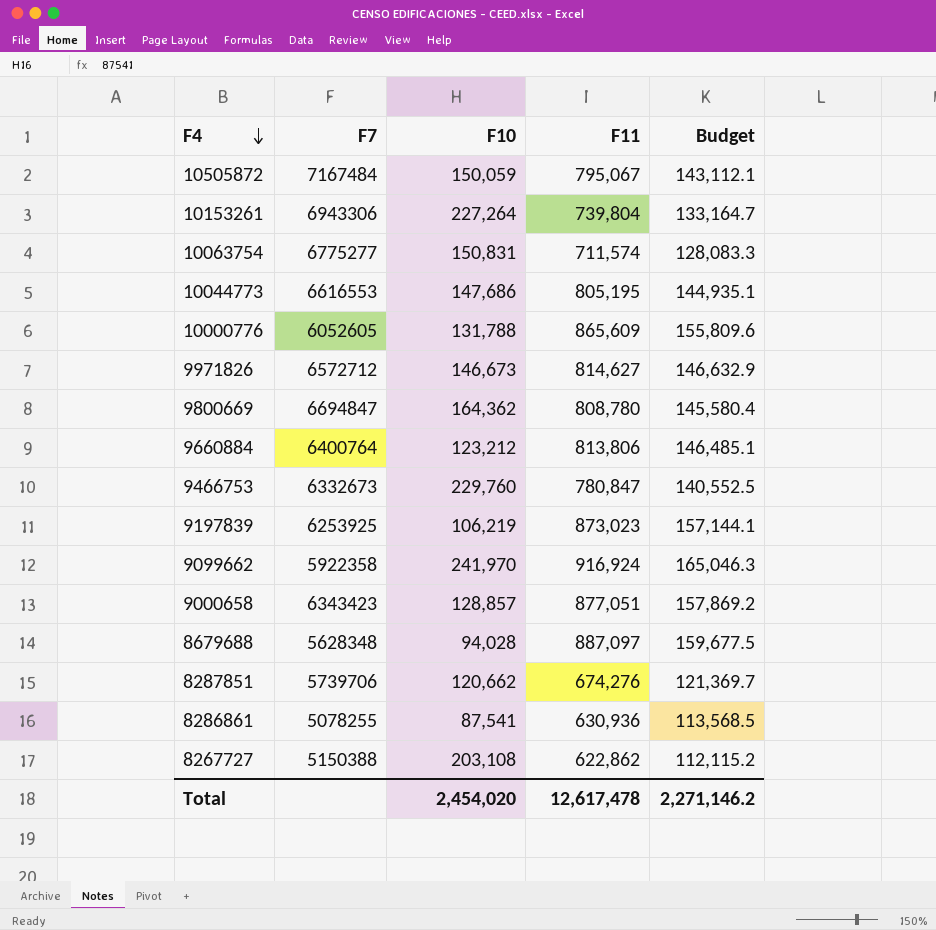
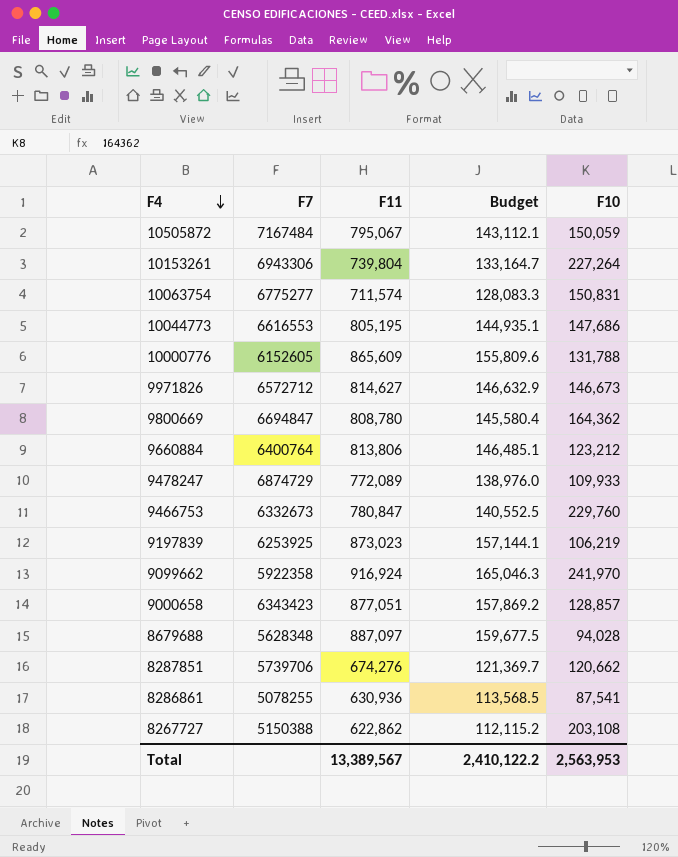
column F10 | position: 3 -> 5
10000776 | F7: 6052605 -> 6152605
row 9478247: none -> 6874729 | 772,089 | 138,976.0 | 109,933
Total | F11: 12,617,478 -> 13,389,567
Total | Budget: 2,271,146.2 -> 2,410,122.2
Total | F10: 2,454,020 -> 2,563,953

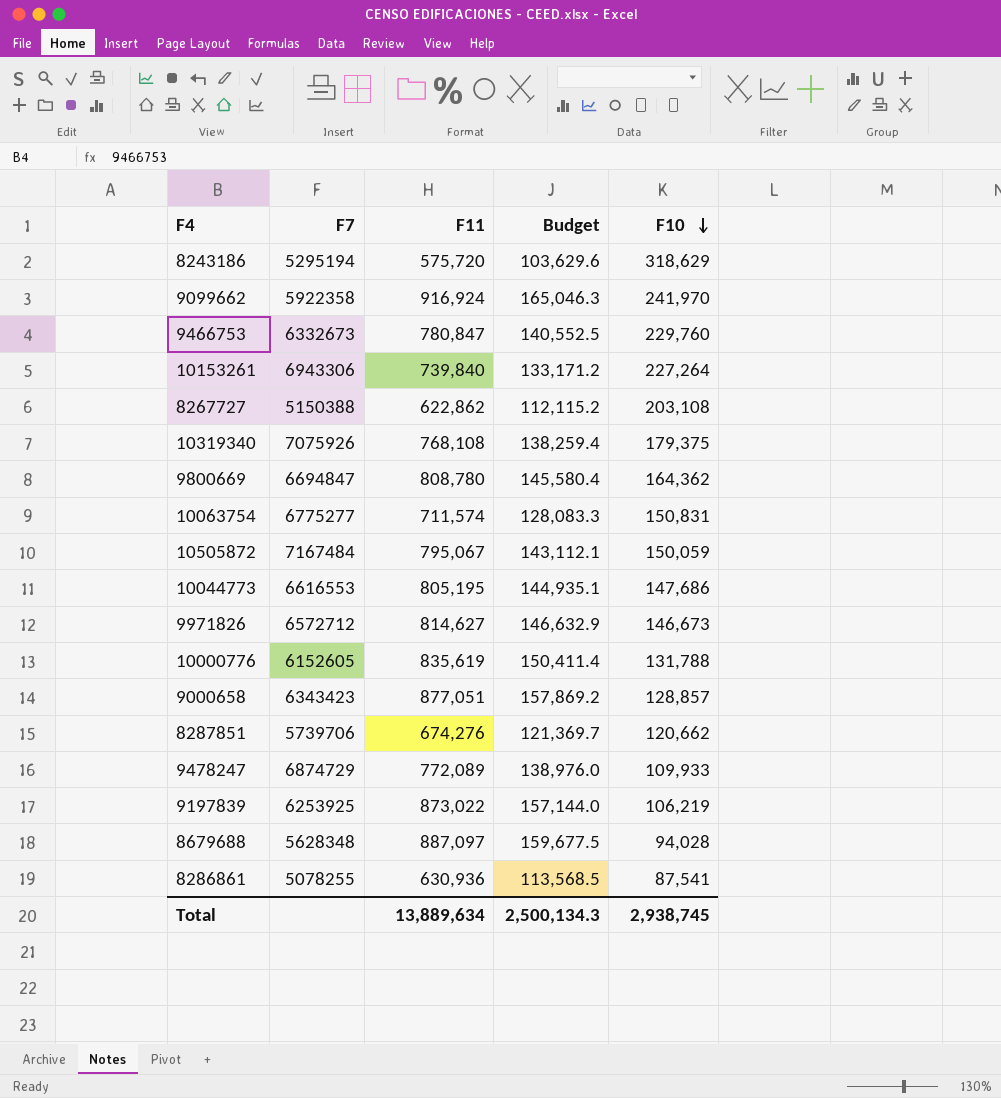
row order: F4 descending -> F10 descending
row 9660884: 6400764 | 813,806 | 146,485.1 | 123,212 -> none
row 8243186: none -> 5295194 | 575,720 | 103,629.6 | 318,629
10153261 | F11: 739,804 -> 739,840
10153261 | Budget: 133,164.7 -> 133,171.2
row 10319340: none -> 7075926 | 768,108 | 138,259.4 | 179,375
10000776 | F11: 865,609 -> 835,619
10000776 | Budget: 155,809.6 -> 150,411.4
9197839 | F11: 873,023 -> 873,022
9197839 | Budget: 157,144.1 -> 157,144.0
Total | F11: 13,389,567 -> 13,889,634
Total | Budget: 2,410,122.2 -> 2,500,134.3
Total | F10: 2,563,953 -> 2,938,745

